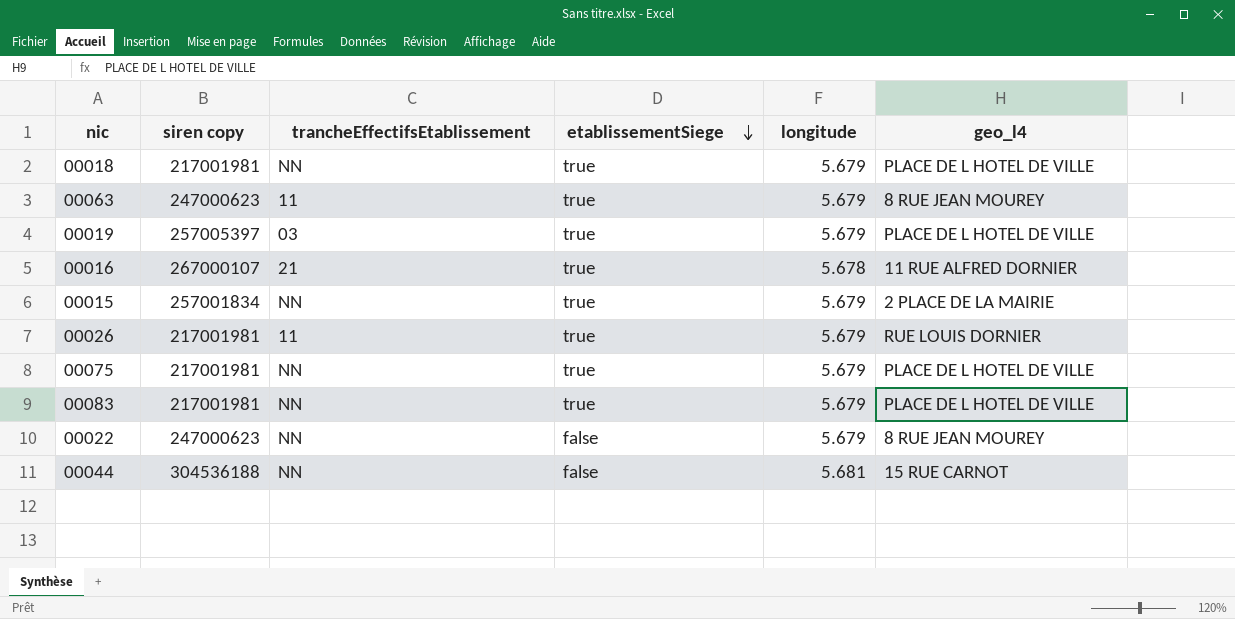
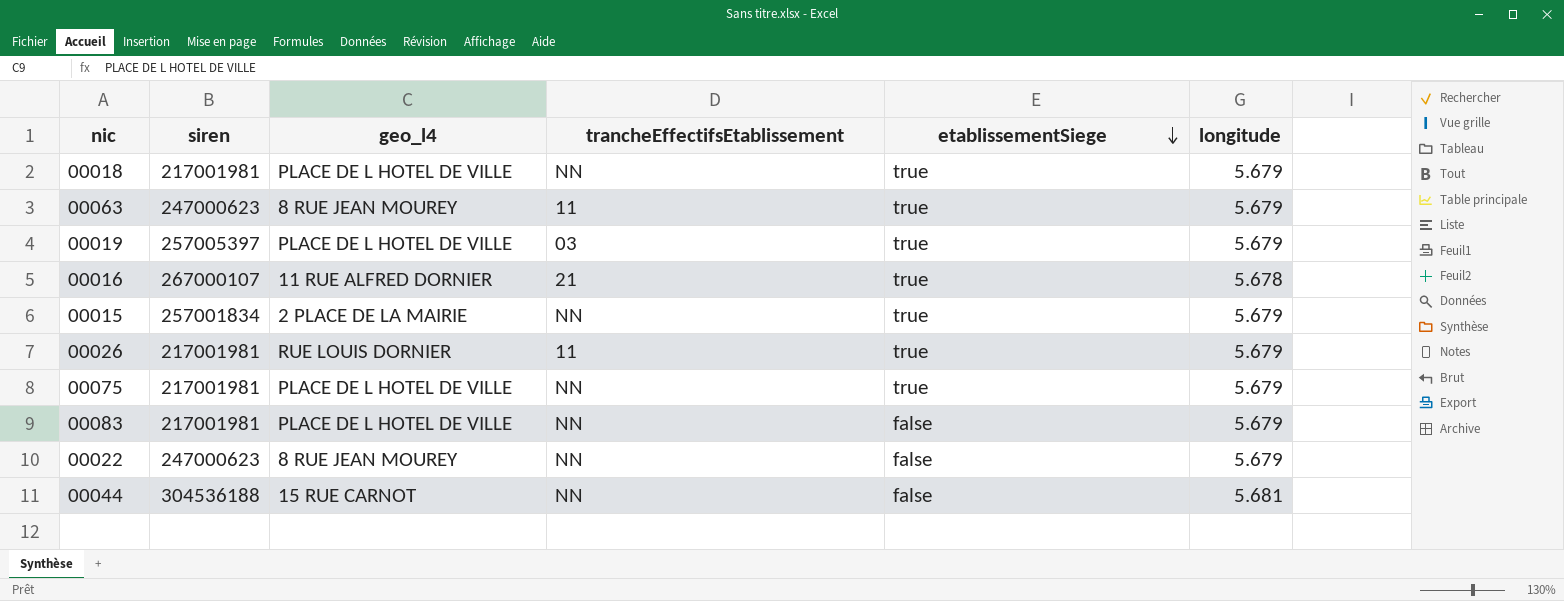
column name: siren copy -> siren
column geo_l4 | position: 6 -> 3
00083 | etablissementSiege: true -> false

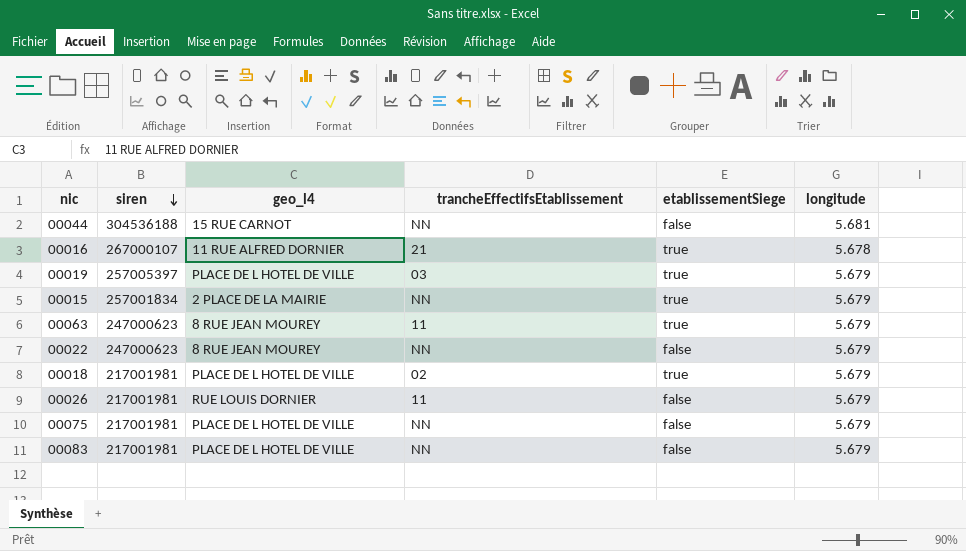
row order: etablissementSiege descending -> siren descending
00018 | trancheEffectifsEtablissement: NN -> 02
00026 | etablissementSiege: true -> false
00075 | etablissementSiege: true -> false

